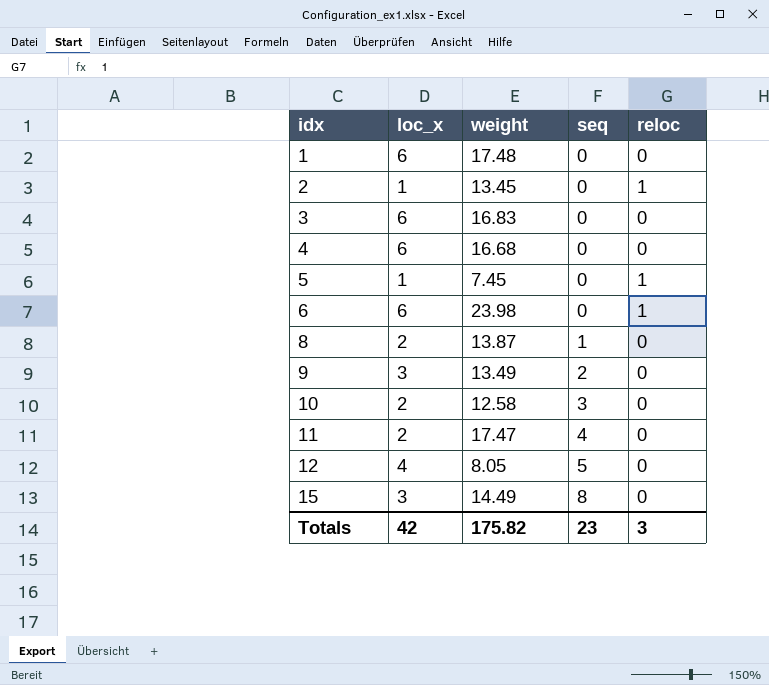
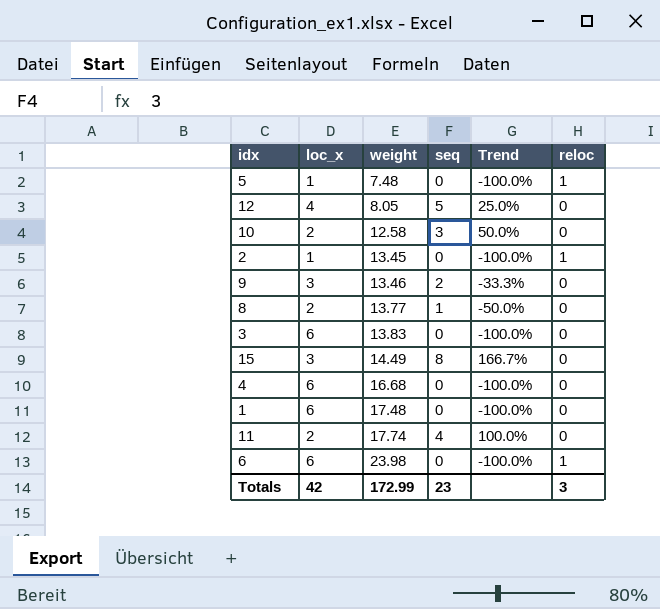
row order: idx ascending -> weight ascending
column Trend | formula: none -> ([seq] - [loc_x]) / [loc_x]
5 | weight: 7.45 -> 7.48
9 | weight: 13.49 -> 13.46
8 | weight: 13.87 -> 13.77
3 | weight: 16.83 -> 13.83
11 | weight: 17.47 -> 17.74
Totals | weight: 175.82 -> 172.99

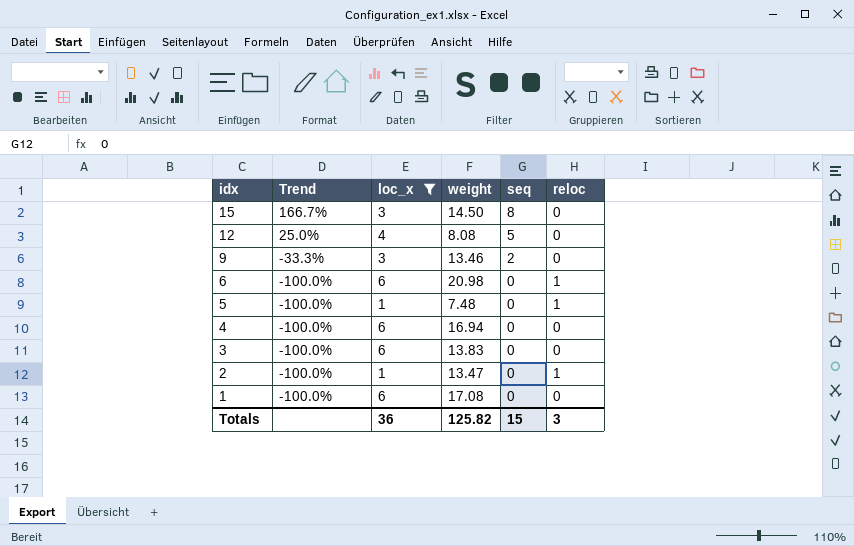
filter: none -> loc_x != 2
row order: weight ascending -> idx descending
column Trend | position: 5 -> 2
15 | weight: 14.49 -> 14.50
12 | weight: 8.05 -> 8.08
6 | weight: 23.98 -> 20.98
4 | weight: 16.68 -> 16.94
2 | weight: 13.45 -> 13.47
1 | weight: 17.48 -> 17.08
Totals | loc_x: 42 -> 36
Totals | weight: 172.99 -> 125.82
Totals | seq: 23 -> 15

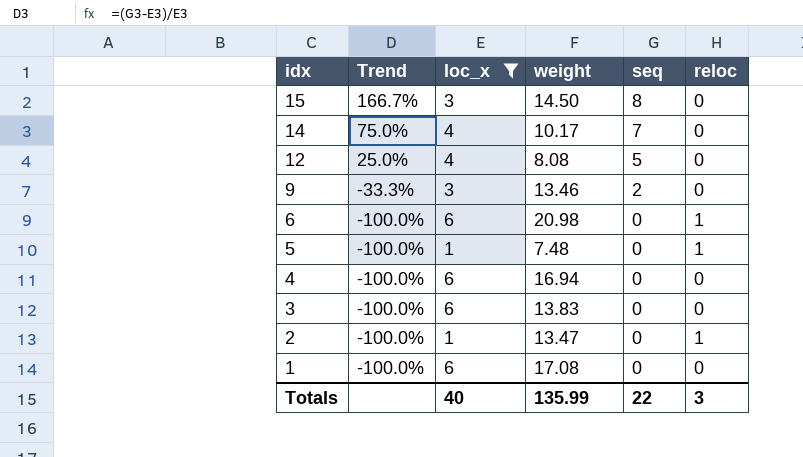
row 14: none -> 75.0% | 4 | 10.17 | 7 | 0
Totals | loc_x: 36 -> 40
Totals | weight: 125.82 -> 135.99
Totals | seq: 15 -> 22

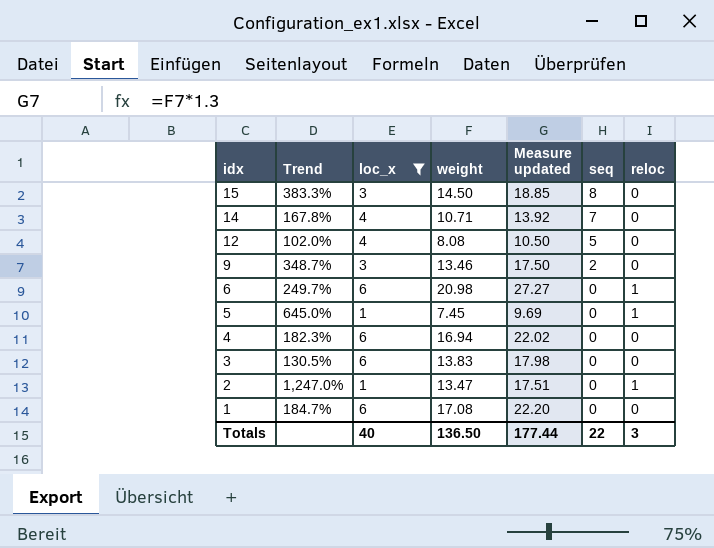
column Trend | formula: ([seq] - [loc_x]) / [loc_x] -> ([weight] - [loc_x]) / [loc_x]
column Measure updated | formula: none -> [weight] * 1.3
14 | weight: 10.17 -> 10.71
5 | weight: 7.48 -> 7.45
Totals | weight: 135.99 -> 136.50

